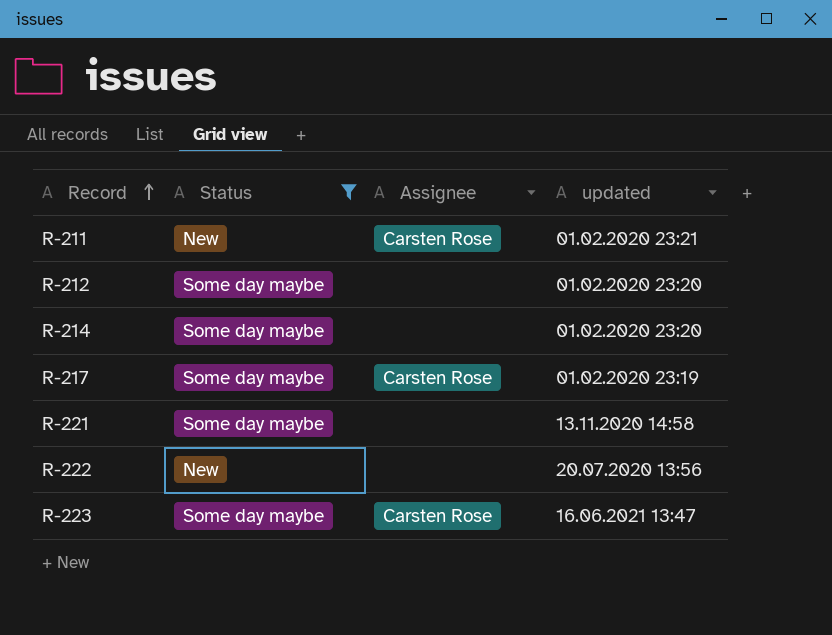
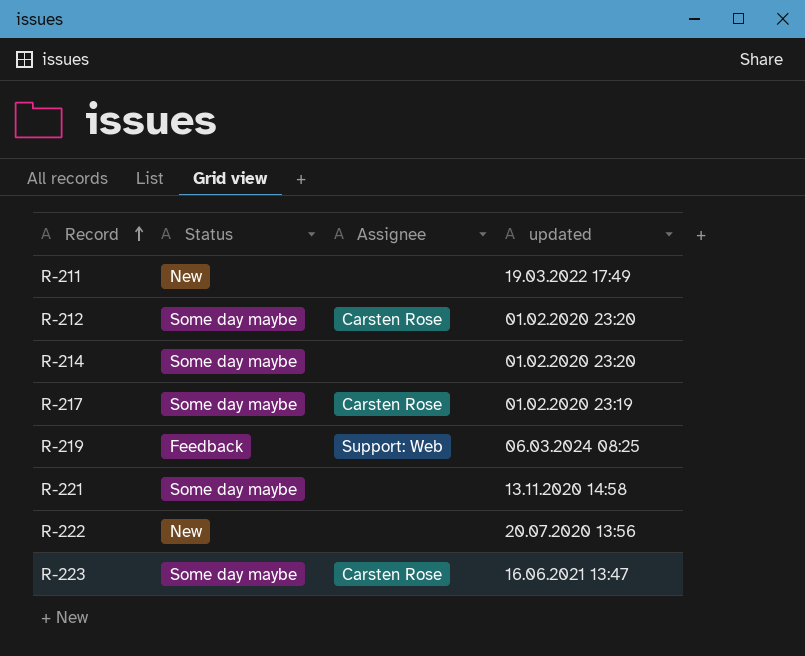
filter: Status != Feedback -> none
R-211 | Assignee: Carsten Rose -> none
R-211 | updated: 01.02.2020 23:21 -> 19.03.2022 17:49
R-212 | Assignee: none -> Carsten Rose

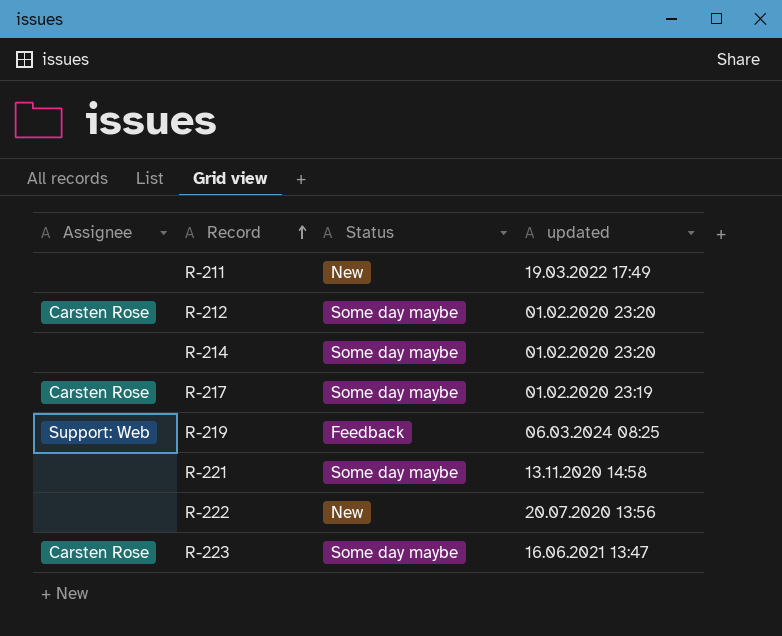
column Assignee | position: 3 -> 1

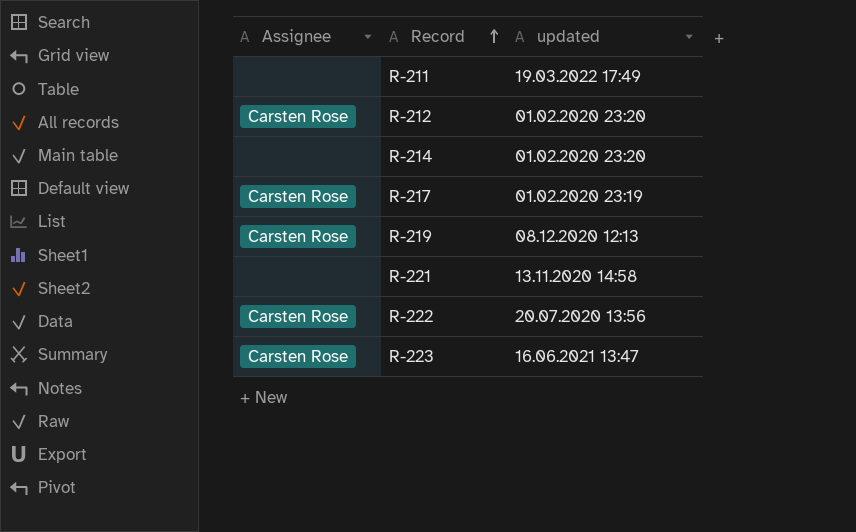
column Status | position: 3 -> none
R-219 | Assignee: Support: Web -> Carsten Rose
R-219 | updated: 06.03.2024 08:25 -> 08.12.2020 12:13
R-222 | Assignee: none -> Carsten Rose

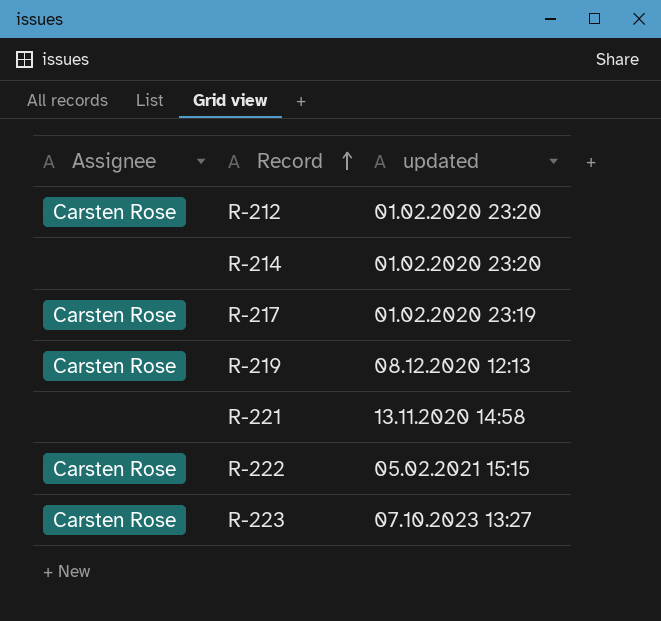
row R-211: none | 19.03.2022 17:49 -> none
R-222 | updated: 20.07.2020 13:56 -> 05.02.2021 15:15
R-223 | updated: 16.06.2021 13:47 -> 07.10.2023 13:27

